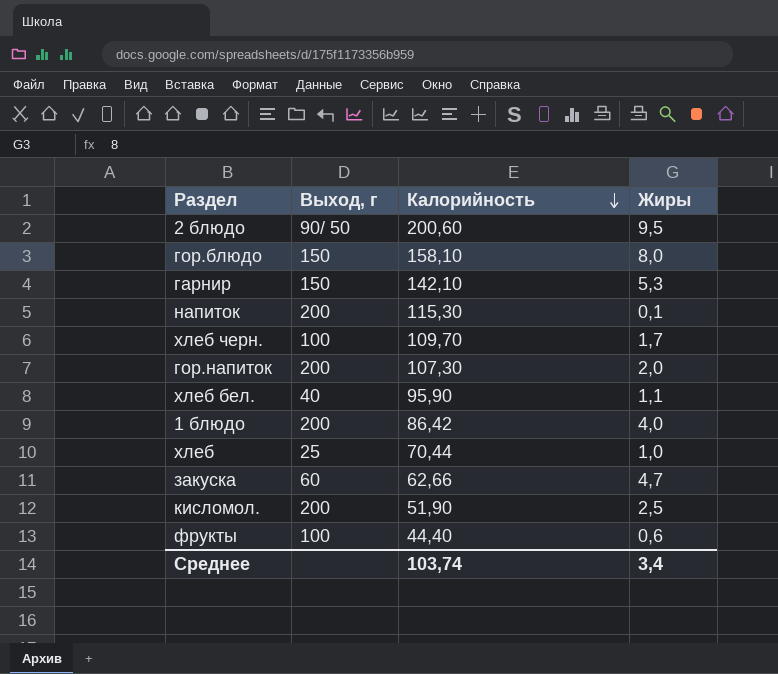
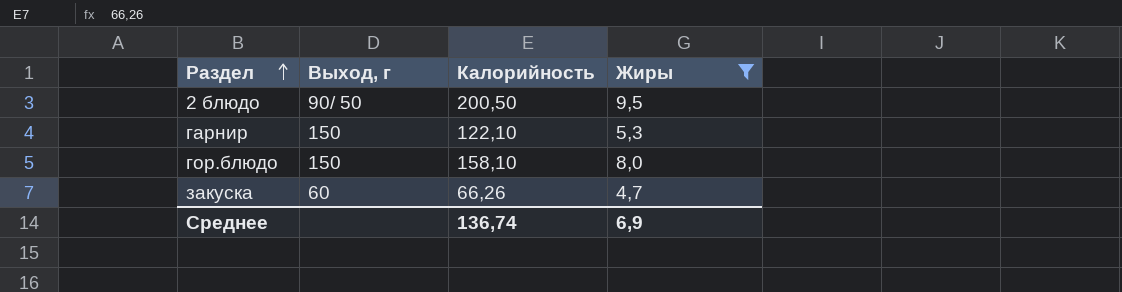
filter: none -> Жиры >= 4,7
row order: Калорийность descending -> Раздел ascending
2 блюдо | Калорийность: 200,60 -> 200,50
гарнир | Калорийность: 142,10 -> 122,10
закуска | Калорийность: 62,66 -> 66,26
Среднее | Калорийность: 103,74 -> 136,74
Среднее | Жиры: 3,4 -> 6,9

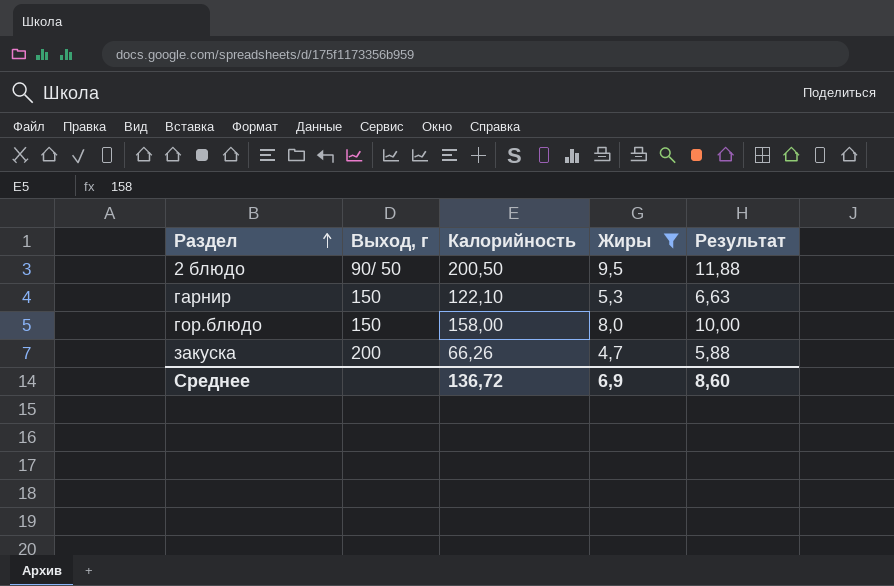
column Результат | formula: none -> [Жиры] * 1,25
гор.блюдо | Калорийность: 158,10 -> 158,00
закуска | Выход, г: 60 -> 200
Среднее | Калорийность: 136,74 -> 136,72

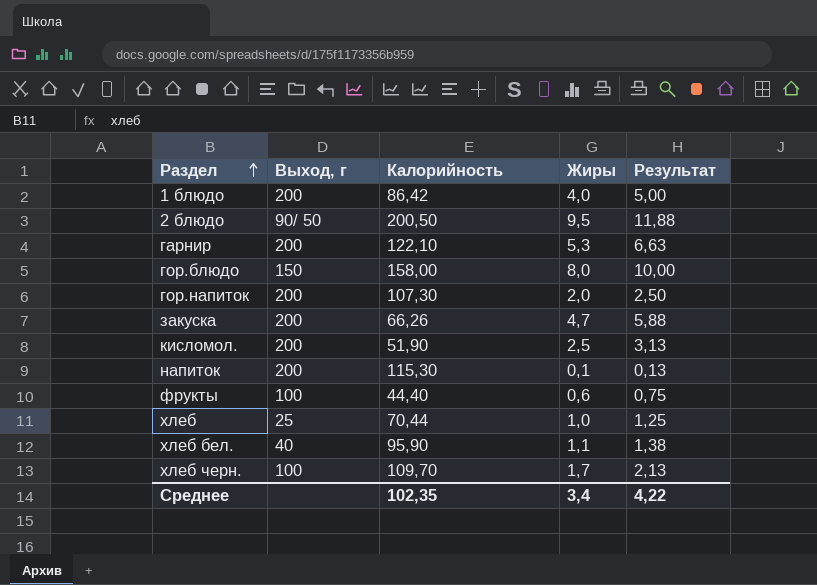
filter: Жиры >= 4,7 -> none
гарнир | Выход, г: 150 -> 200
Среднее | Калорийность: 136,72 -> 102,35
Среднее | Жиры: 6,9 -> 3,4
Среднее | Результат: 8,60 -> 4,22

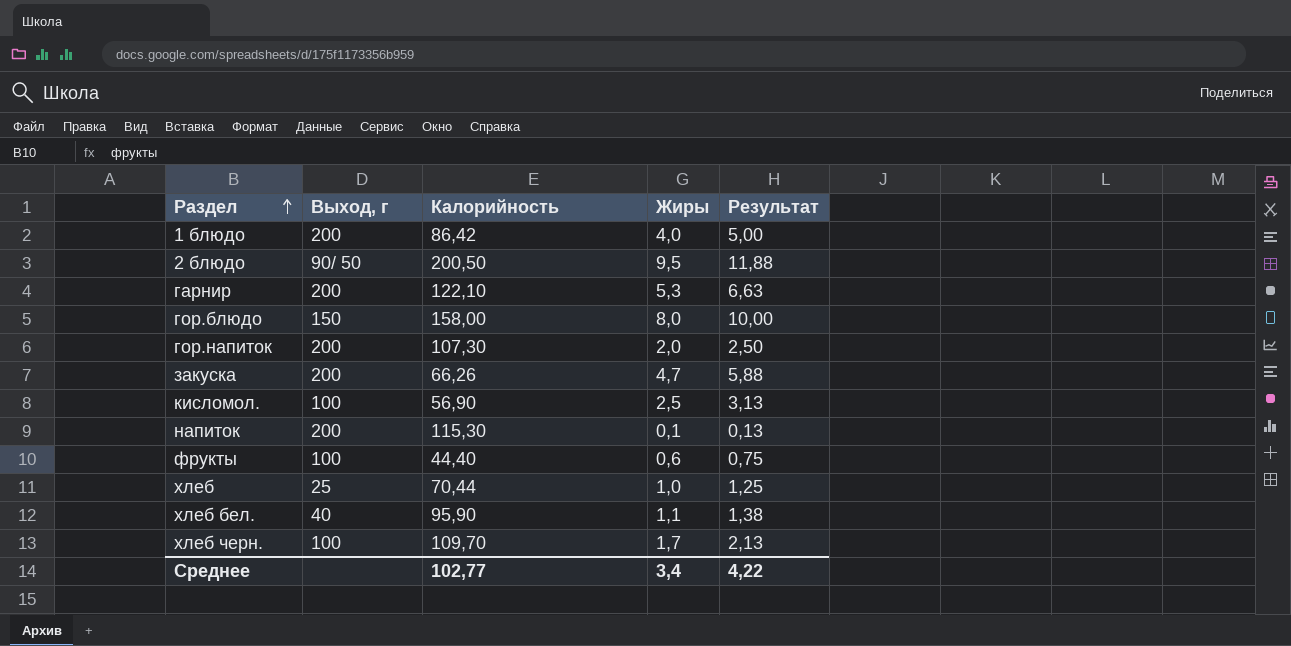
кисломол. | Выход, г: 200 -> 100
кисломол. | Калорийность: 51,90 -> 56,90
Среднее | Калорийность: 102,35 -> 102,77

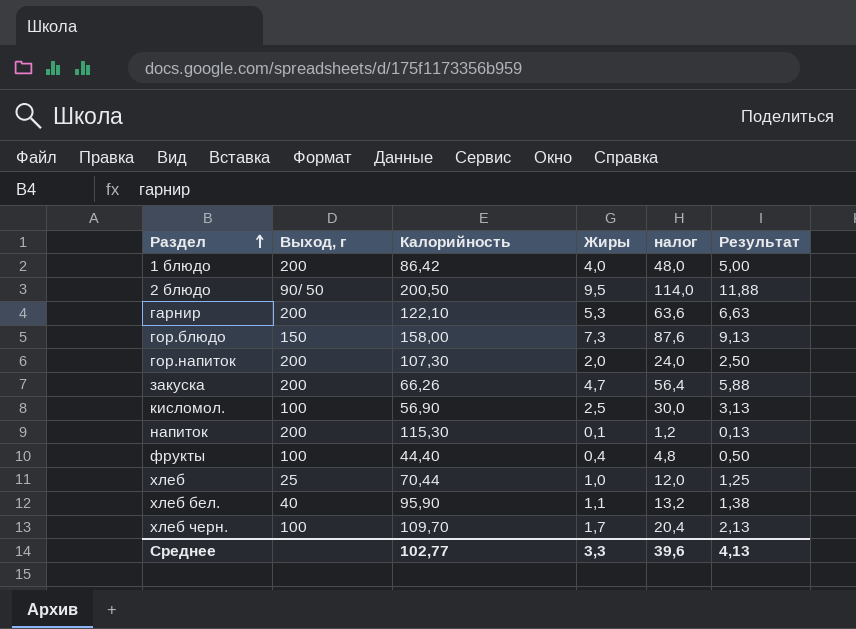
column налог | formula: none -> [Жиры] * 12
гор.блюдо | Жиры: 8,0 -> 7,3
гор.блюдо | Результат: 10,00 -> 9,13
фрукты | Жиры: 0,6 -> 0,4
фрукты | Результат: 0,75 -> 0,50
Среднее | Жиры: 3,4 -> 3,3
Среднее | Результат: 4,22 -> 4,13

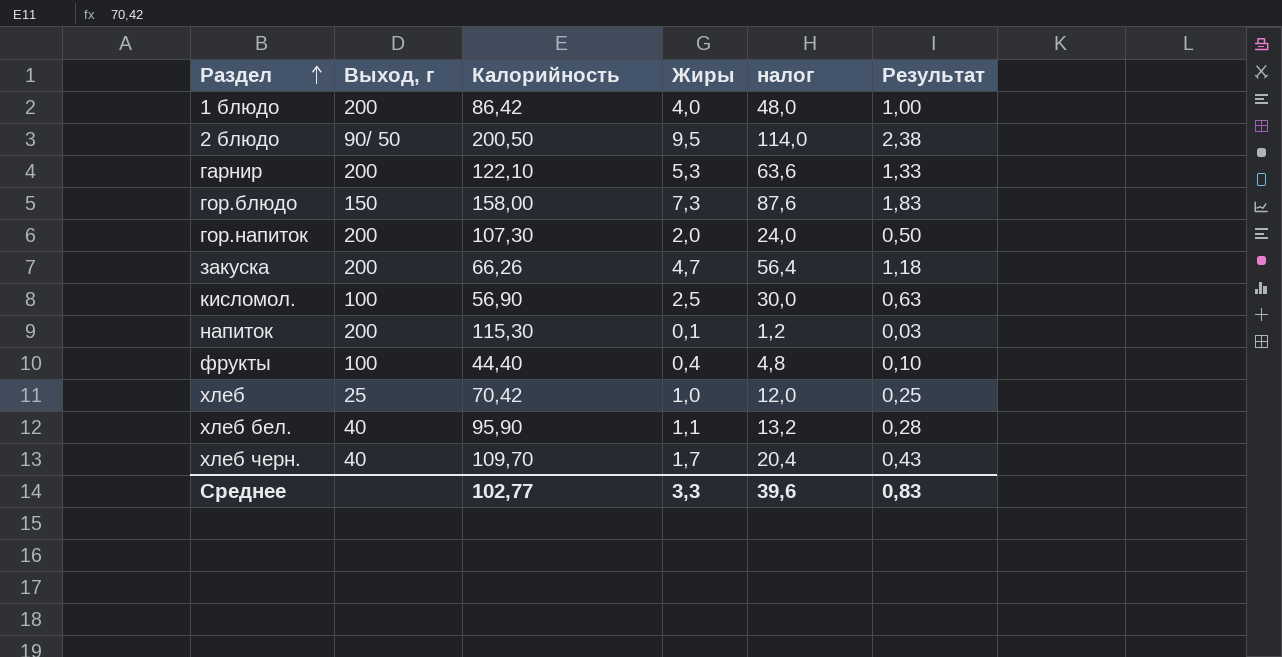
column Результат | formula: [Жиры] * 1,25 -> [Жиры] * 0,25
хлеб | Калорийность: 70,44 -> 70,42
хлеб черн. | Выход, г: 100 -> 40
Среднее | Результат: 4,13 -> 0,83

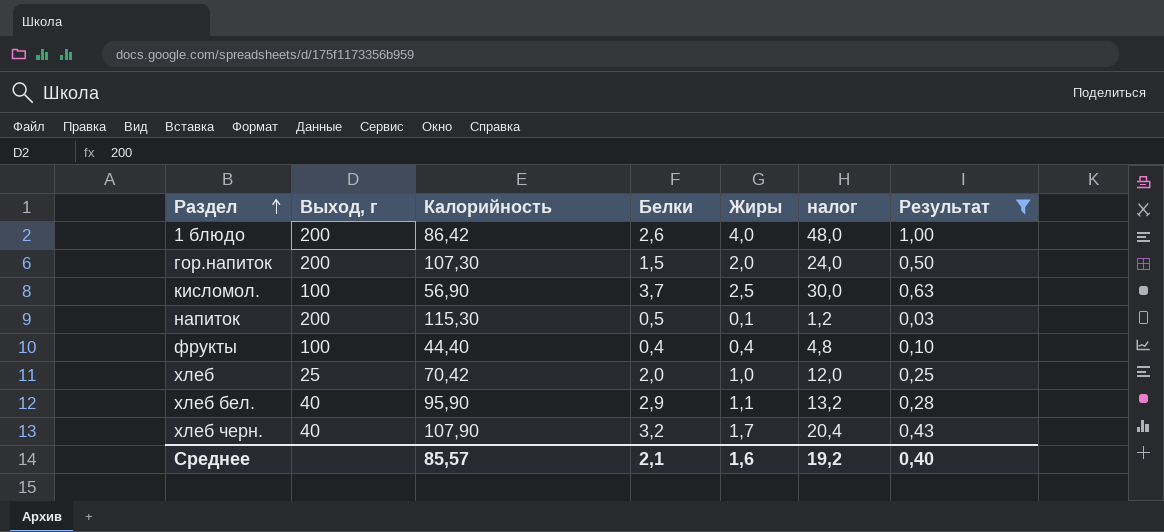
filter: none -> Результат <= 1,00
column Белки | position: none -> 4
хлеб черн. | Калорийность: 109,70 -> 107,90
Среднее | Калорийность: 102,77 -> 85,57
Среднее | Жиры: 3,3 -> 1,6
Среднее | налог: 39,6 -> 19,2
Среднее | Результат: 0,83 -> 0,40

